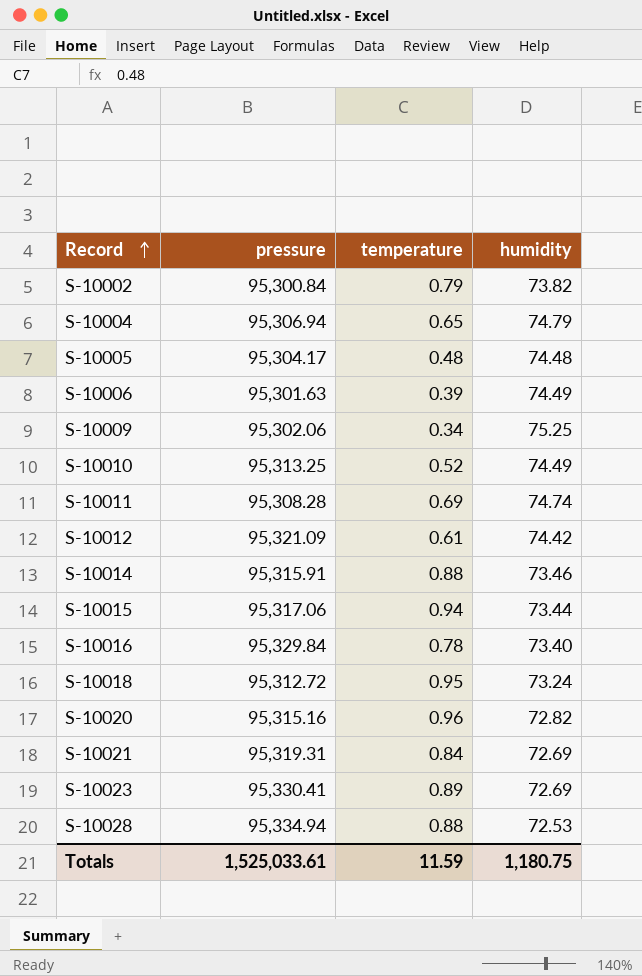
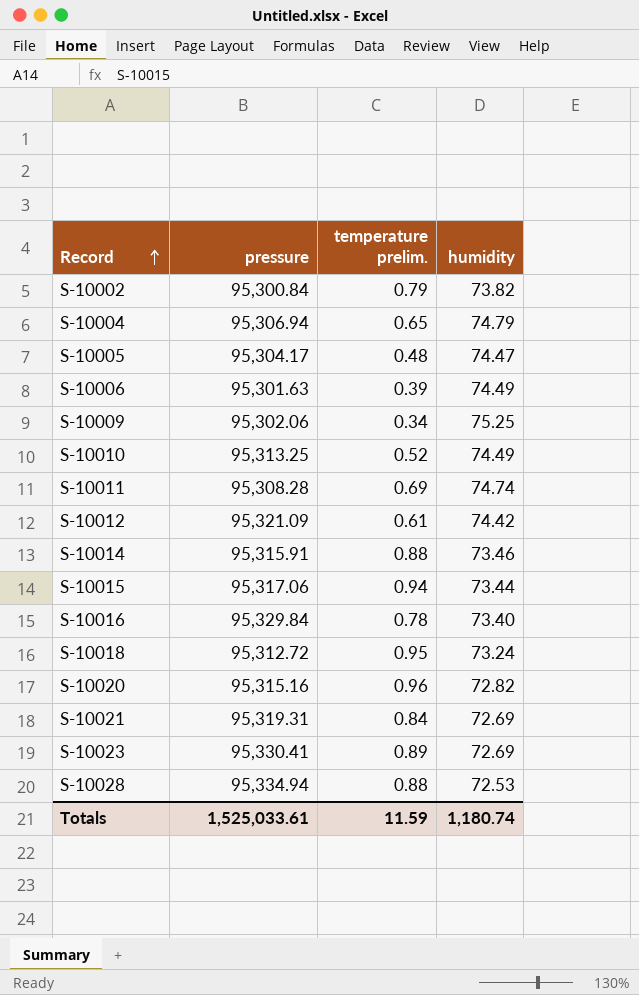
column name: temperature -> temperature prelim.
S-10005 | humidity: 74.48 -> 74.47
Totals | humidity: 1,180.75 -> 1,180.74

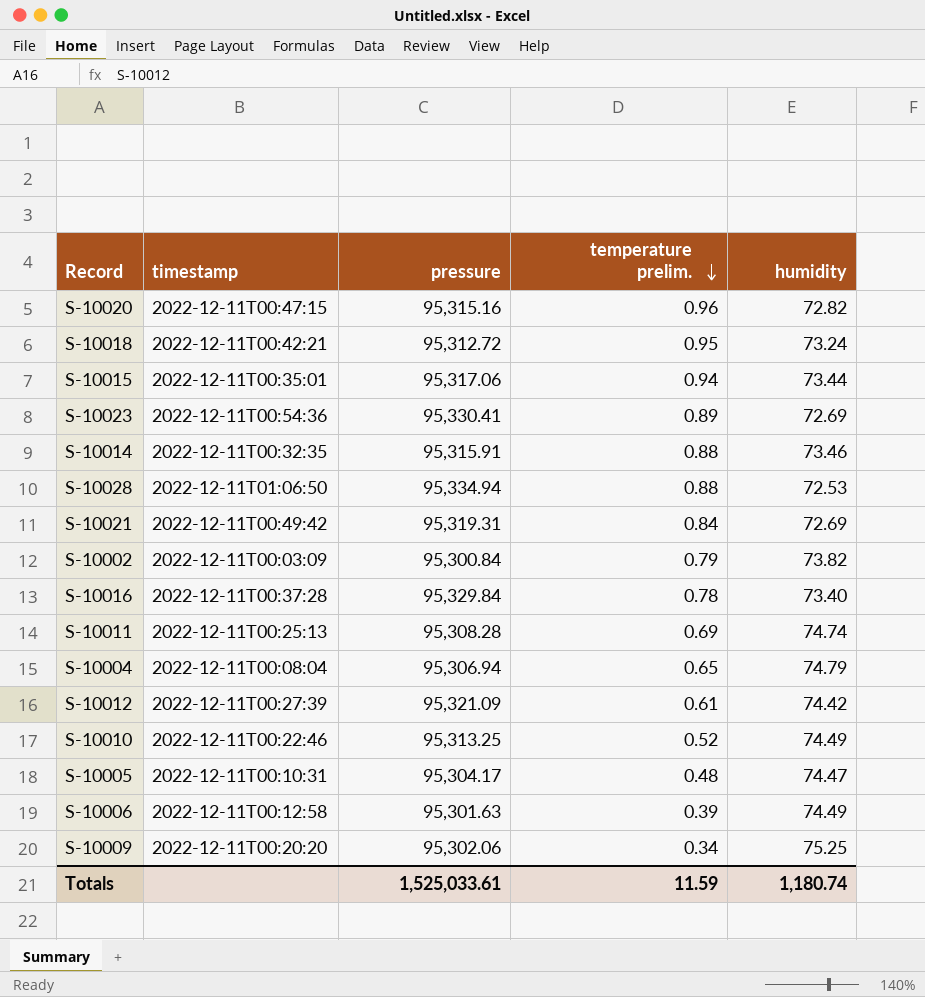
row order: Record ascending -> temperature prelim. descending
column timestamp | position: none -> 2

